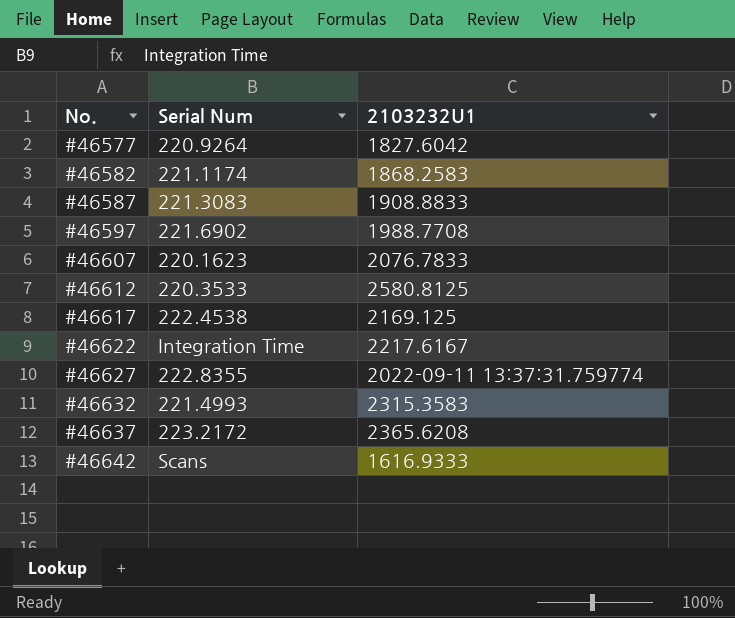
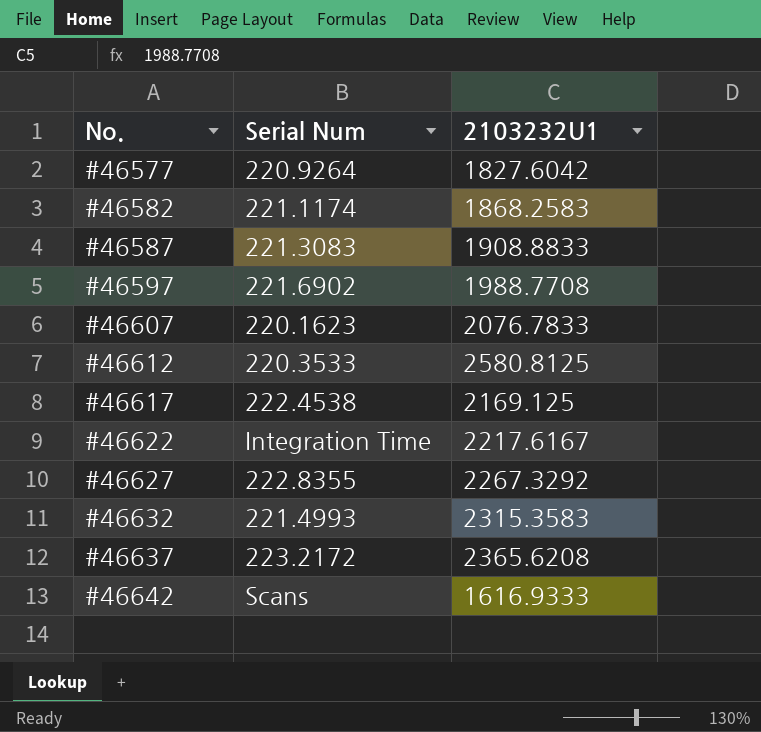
#46627 | 2103232U1: 2022-09-11 13:37:31.759774 -> 2267.3292

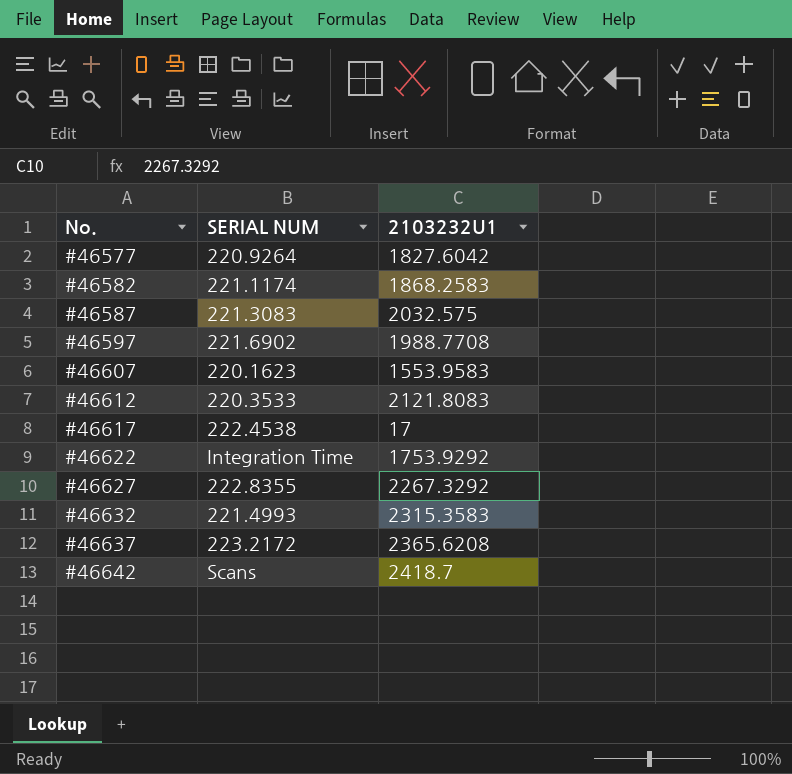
column name: Serial Num -> SERIAL NUM
#46587 | 2103232U1: 1908.8833 -> 2032.575
#46607 | 2103232U1: 2076.7833 -> 1553.9583
#46612 | 2103232U1: 2580.8125 -> 2121.8083
#46617 | 2103232U1: 2169.125 -> 17
#46622 | 2103232U1: 2217.6167 -> 1753.9292
#46642 | 2103232U1: 1616.9333 -> 2418.7

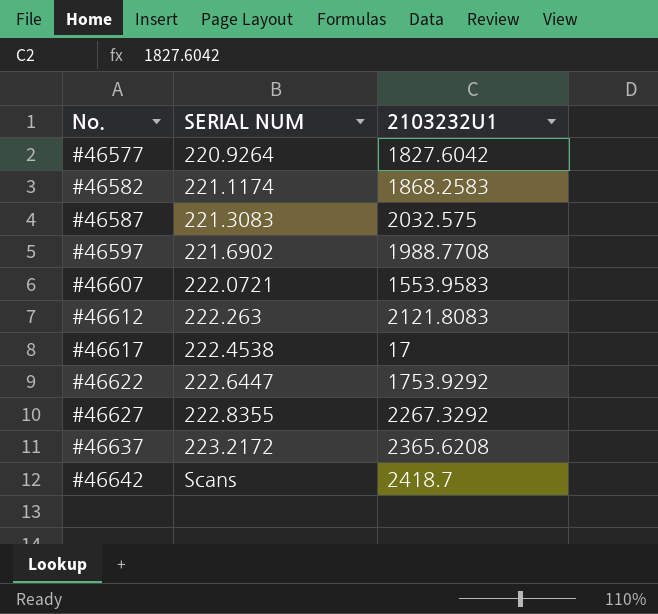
row #46632: 221.4993 | 2315.3583 -> none
#46607 | SERIAL NUM: 220.1623 -> 222.0721
#46612 | SERIAL NUM: 220.3533 -> 222.263
#46622 | SERIAL NUM: Integration Time -> 222.6447

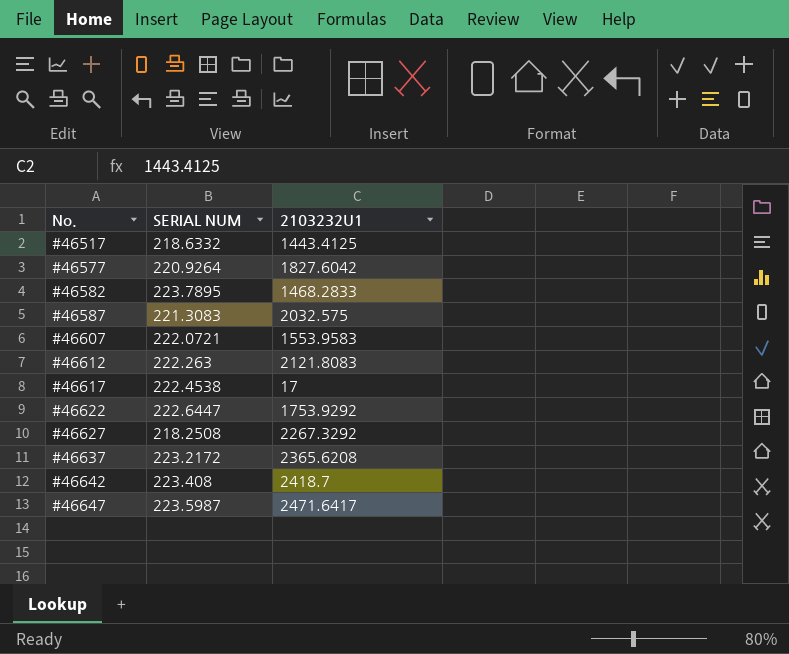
row #46597: 221.6902 | 1988.7708 -> none
row #46517: none -> 218.6332 | 1443.4125
#46582 | SERIAL NUM: 221.1174 -> 223.7895
#46582 | 2103232U1: 1868.2583 -> 1468.2833
#46627 | SERIAL NUM: 222.8355 -> 218.2508
#46642 | SERIAL NUM: Scans -> 223.408
row #46647: none -> 223.5987 | 2471.6417

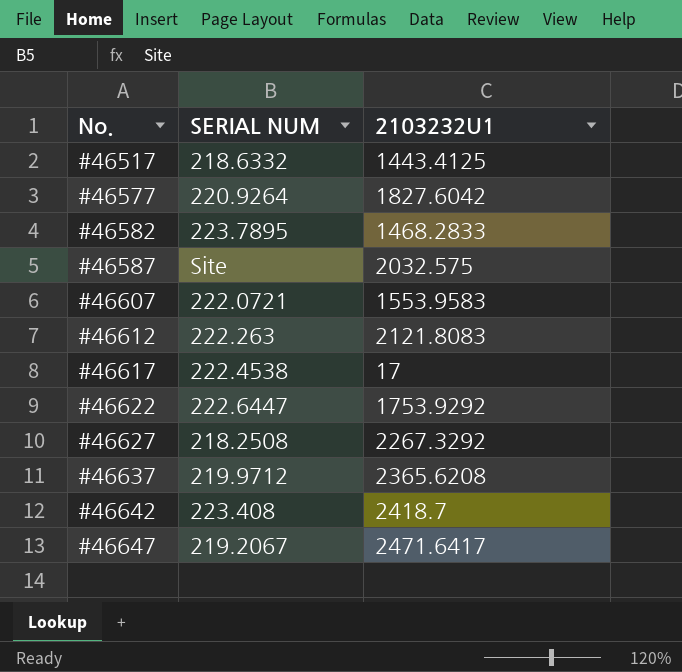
#46587 | SERIAL NUM: 221.3083 -> Site
#46637 | SERIAL NUM: 223.2172 -> 219.9712
#46647 | SERIAL NUM: 223.5987 -> 219.2067

